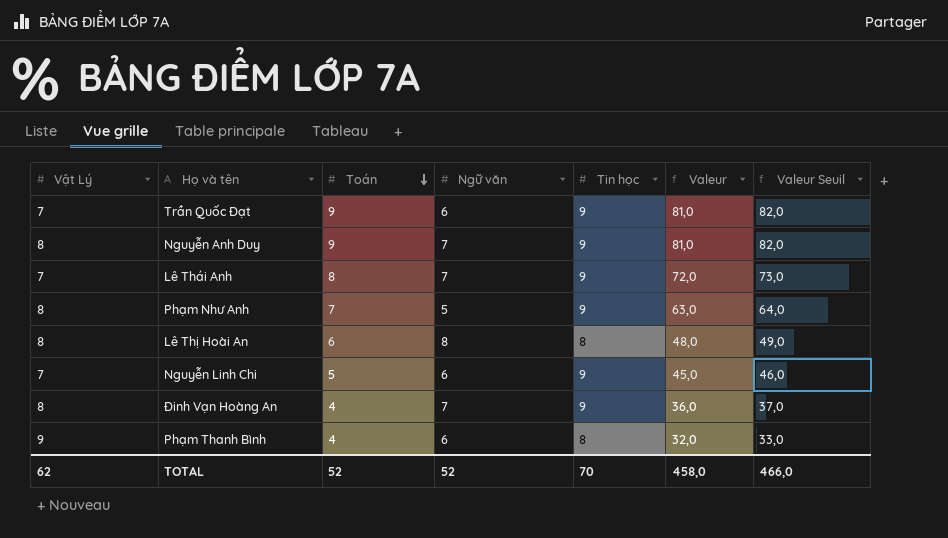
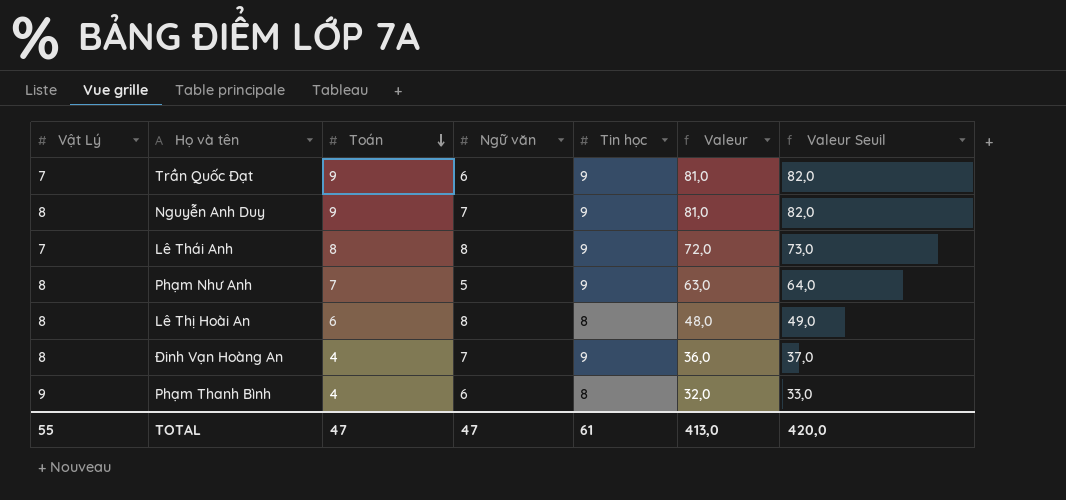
row Nguyễn Linh Chi: 7 | 5 | 6 | 9 | 45,0 | 46,0 -> none
Lê Thái Anh | Ngữ văn: 7 -> 8
TOTAL | Vật Lý: 62 -> 55
TOTAL | Toán: 52 -> 47
TOTAL | Ngữ văn: 52 -> 47
TOTAL | Tin học: 70 -> 61
TOTAL | Valeur: 458,0 -> 413,0
TOTAL | Valeur Seuil: 466,0 -> 420,0

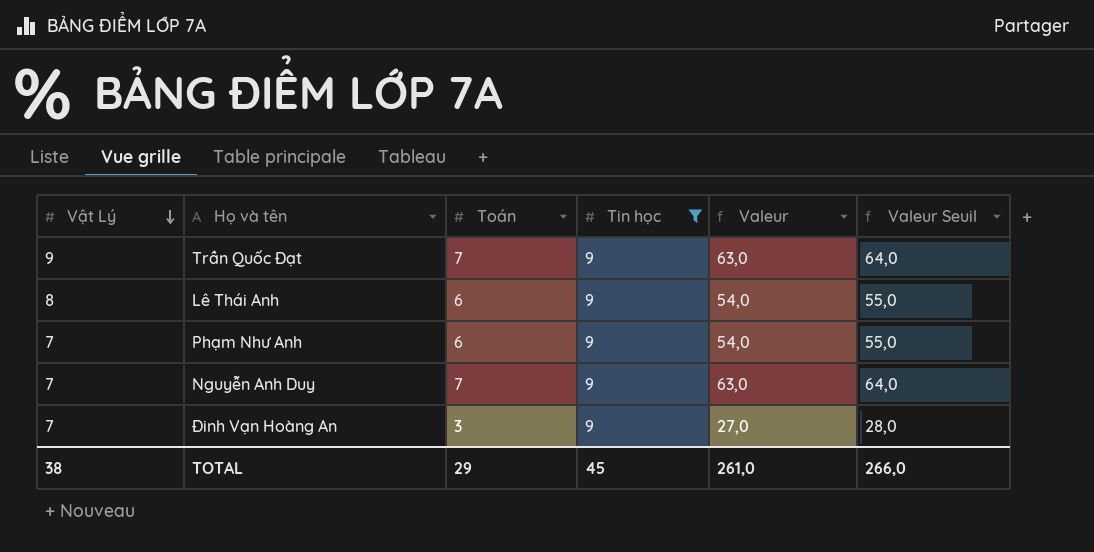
filter: none -> Tin học = 9
row order: Toán descending -> Vật Lý descending
column Ngữ văn | position: 4 -> none
Trần Quốc Đạt | Vật Lý: 7 -> 9
Trần Quốc Đạt | Toán: 9 -> 7
Trần Quốc Đạt | Valeur: 81,0 -> 63,0
Trần Quốc Đạt | Valeur Seuil: 82,0 -> 64,0
Lê Thái Anh | Vật Lý: 7 -> 8
Lê Thái Anh | Toán: 8 -> 6
Lê Thái Anh | Valeur: 72,0 -> 54,0
Lê Thái Anh | Valeur Seuil: 73,0 -> 55,0
Phạm Như Anh | Vật Lý: 8 -> 7
Phạm Như Anh | Toán: 7 -> 6
Phạm Như Anh | Valeur: 63,0 -> 54,0
Phạm Như Anh | Valeur Seuil: 64,0 -> 55,0
Nguyễn Anh Duy | Vật Lý: 8 -> 7
Nguyễn Anh Duy | Toán: 9 -> 7
Nguyễn Anh Duy | Valeur: 81,0 -> 63,0
Nguyễn Anh Duy | Valeur Seuil: 82,0 -> 64,0
Đinh Vạn Hoàng An | Vật Lý: 8 -> 7
Đinh Vạn Hoàng An | Toán: 4 -> 3
Đinh Vạn Hoàng An | Valeur: 36,0 -> 27,0
Đinh Vạn Hoàng An | Valeur Seuil: 37,0 -> 28,0
TOTAL | Vật Lý: 55 -> 38
TOTAL | Toán: 47 -> 29
TOTAL | Tin học: 61 -> 45
TOTAL | Valeur: 413,0 -> 261,0
TOTAL | Valeur Seuil: 420,0 -> 266,0

